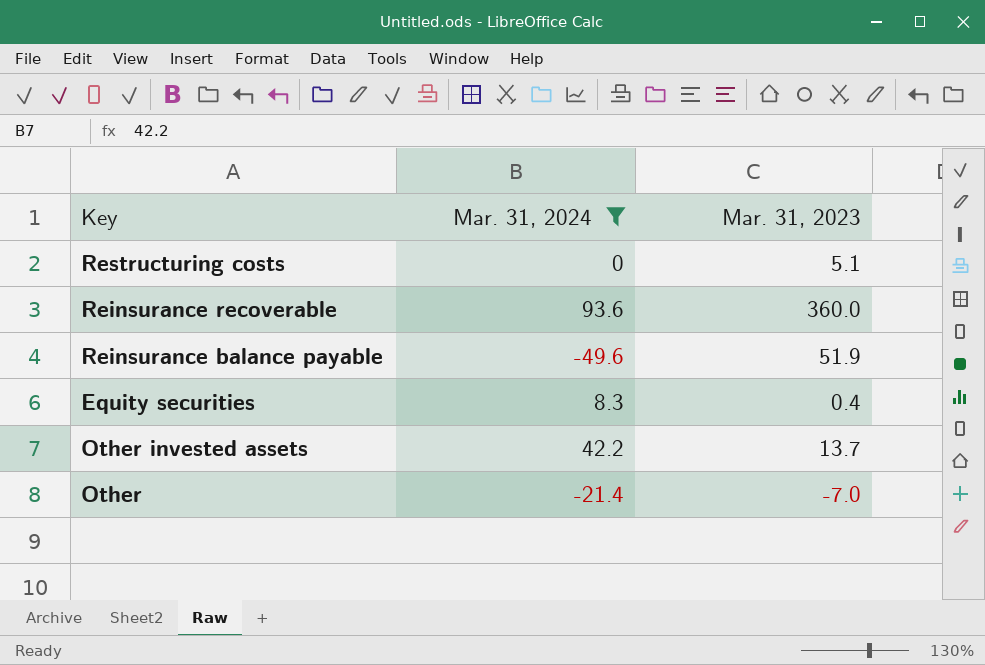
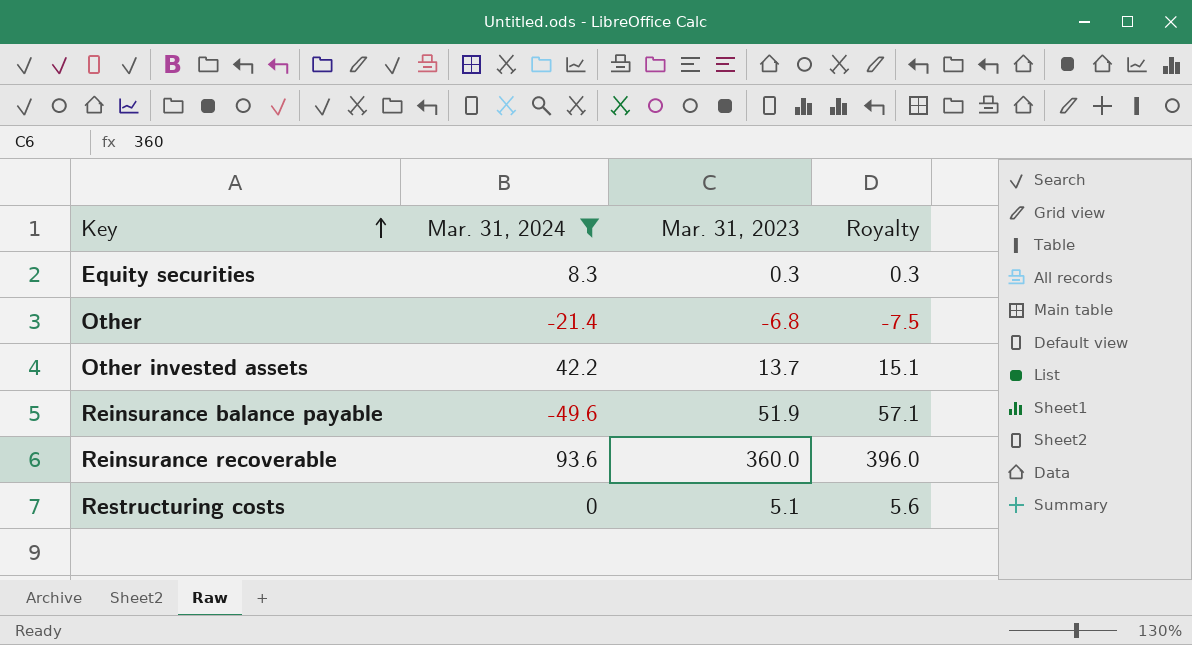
row order: none -> Key ascending
column Royalty | formula: none -> [Mar. 31, 2023] * 1.1
Equity securities | Mar. 31, 2023: 0.4 -> 0.3
Other | Mar. 31, 2023: -7.0 -> -6.8

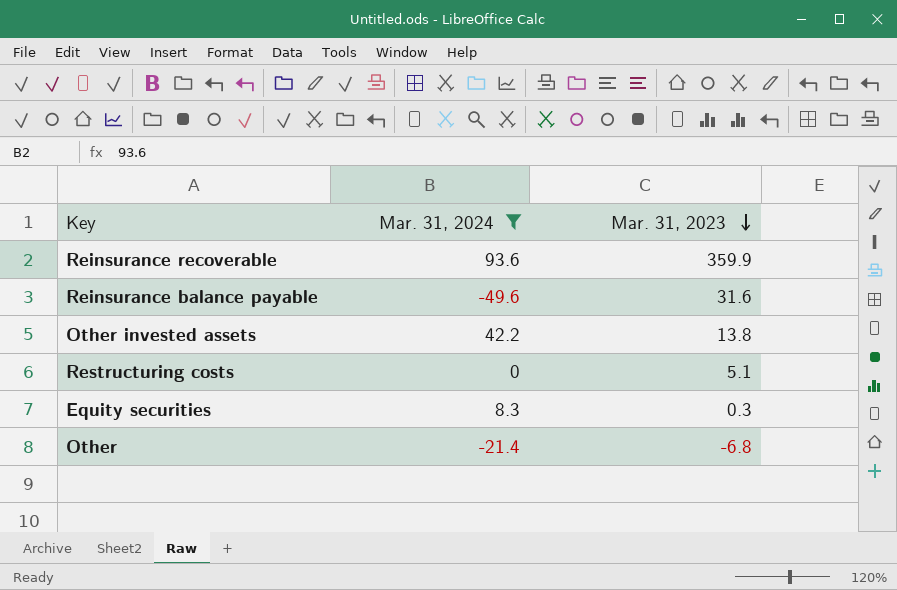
row order: Key ascending -> Mar. 31, 2023 descending
column Royalty | formula: [Mar. 31, 2023] * 1.1 -> none
Reinsurance recoverable | Mar. 31, 2023: 360.0 -> 359.9
Reinsurance balance payable | Mar. 31, 2023: 51.9 -> 31.6
Other invested assets | Mar. 31, 2023: 13.7 -> 13.8

